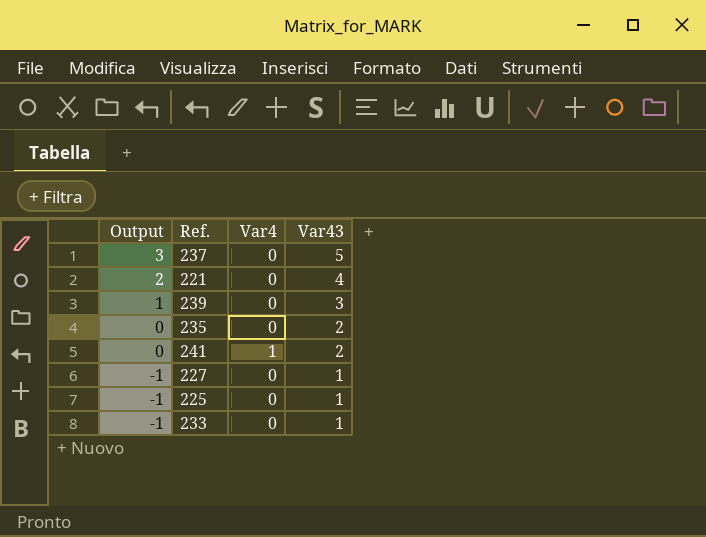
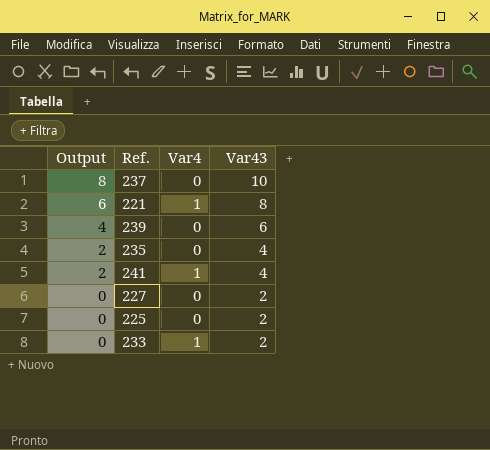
237 | Output: 3 -> 8
237 | Var43: 5 -> 10
221 | Output: 2 -> 6
221 | Var4: 0 -> 1
221 | Var43: 4 -> 8
239 | Output: 1 -> 4
239 | Var43: 3 -> 6
235 | Output: 0 -> 2
235 | Var43: 2 -> 4
241 | Output: 0 -> 2
241 | Var43: 2 -> 4
227 | Output: -1 -> 0
227 | Var43: 1 -> 2
225 | Output: -1 -> 0
225 | Var43: 1 -> 2
233 | Output: -1 -> 0
233 | Var4: 0 -> 1
233 | Var43: 1 -> 2

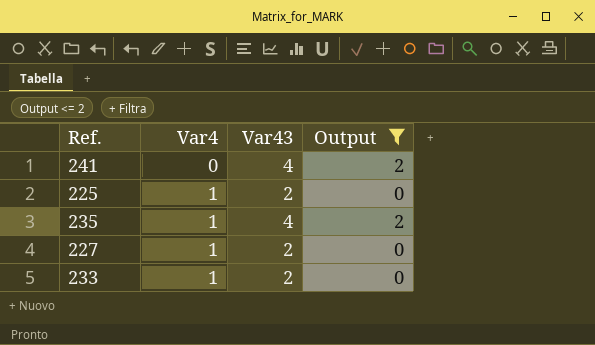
filter: none -> Output <= 2
row order: Output descending -> Var4 ascending
column Output | position: 1 -> 4
241 | Var4: 1 -> 0
225 | Var4: 0 -> 1
235 | Var4: 0 -> 1
227 | Var4: 0 -> 1

